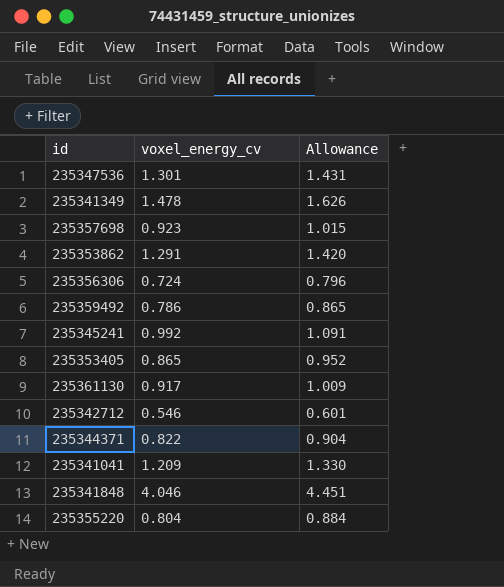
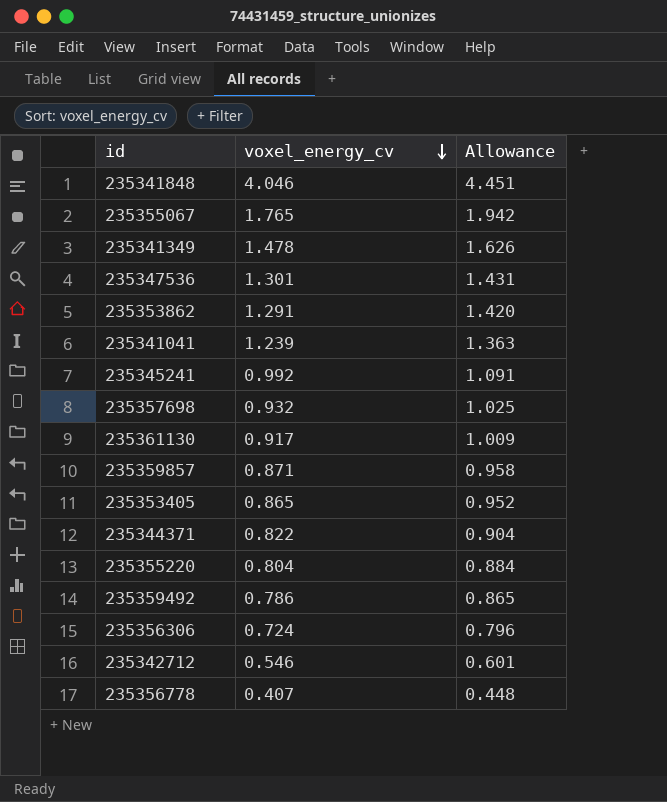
row order: none -> voxel_energy_cv descending
row 235355067: none -> 1.765 | 1.942
235341041 | voxel_energy_cv: 1.209 -> 1.239
235341041 | Allowance: 1.330 -> 1.363
235357698 | voxel_energy_cv: 0.923 -> 0.932
235357698 | Allowance: 1.015 -> 1.025
row 235359857: none -> 0.871 | 0.958
row 235356778: none -> 0.407 | 0.448

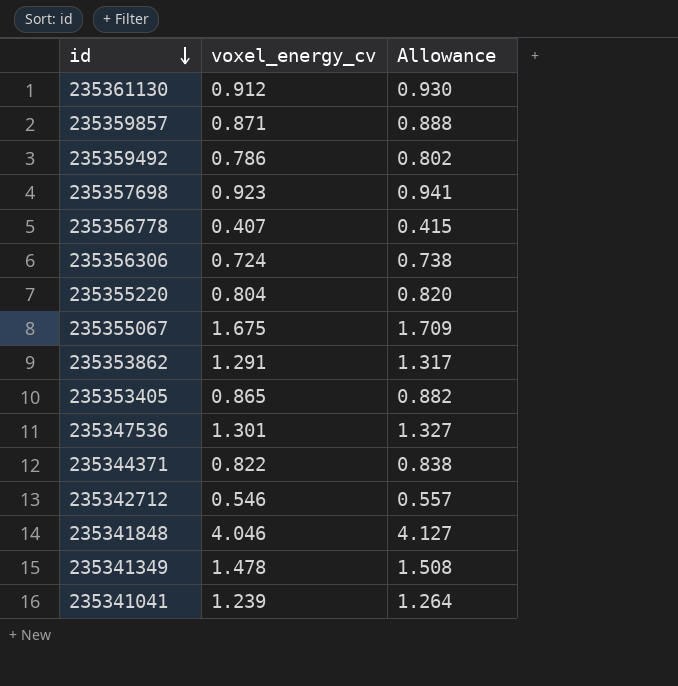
row order: voxel_energy_cv descending -> id descending
column Allowance | formula: [voxel_energy_cv] * 1.1 -> [voxel_energy_cv] * 1.02
row 235345241: 0.992 | 1.091 -> none
235361130 | voxel_energy_cv: 0.917 -> 0.912
235357698 | voxel_energy_cv: 0.932 -> 0.923
235355067 | voxel_energy_cv: 1.765 -> 1.675

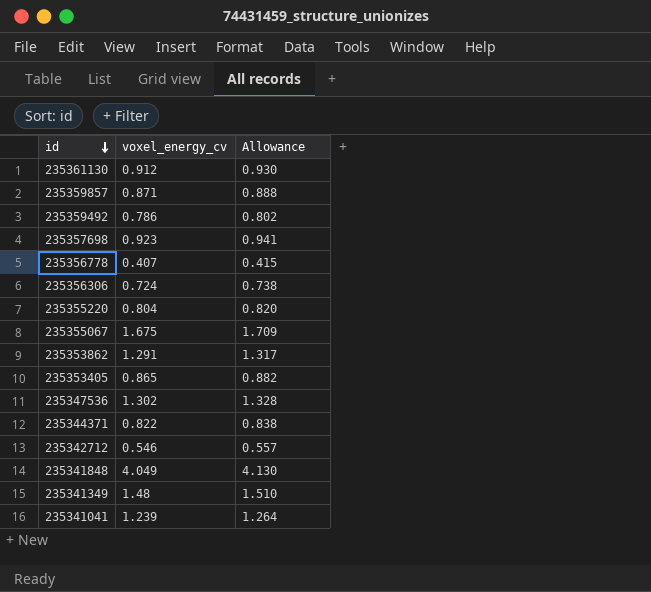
235347536 | voxel_energy_cv: 1.301 -> 1.302
235347536 | Allowance: 1.327 -> 1.328
235341848 | voxel_energy_cv: 4.046 -> 4.049
235341848 | Allowance: 4.127 -> 4.130
235341349 | voxel_energy_cv: 1.478 -> 1.48
235341349 | Allowance: 1.508 -> 1.510

